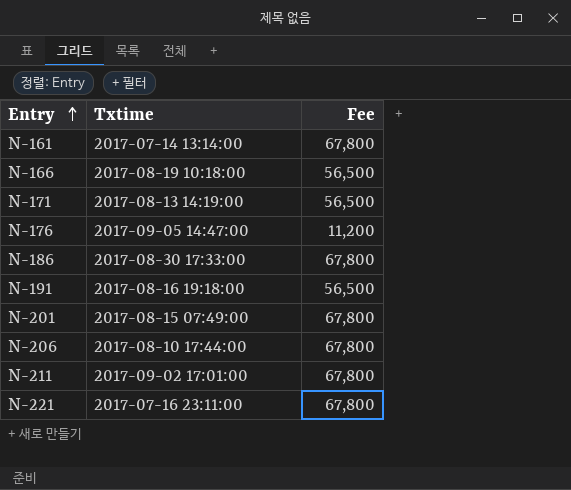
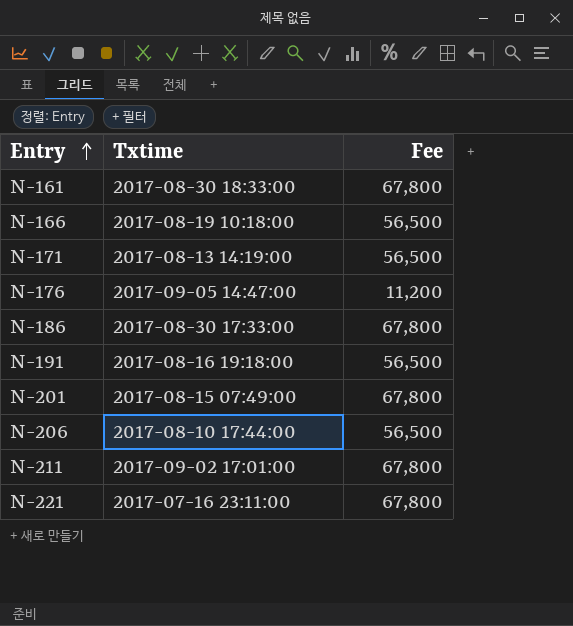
N-161 | Txtime: 2017-07-14 13:14:00 -> 2017-08-30 18:33:00
N-206 | Fee: 67,800 -> 56,500

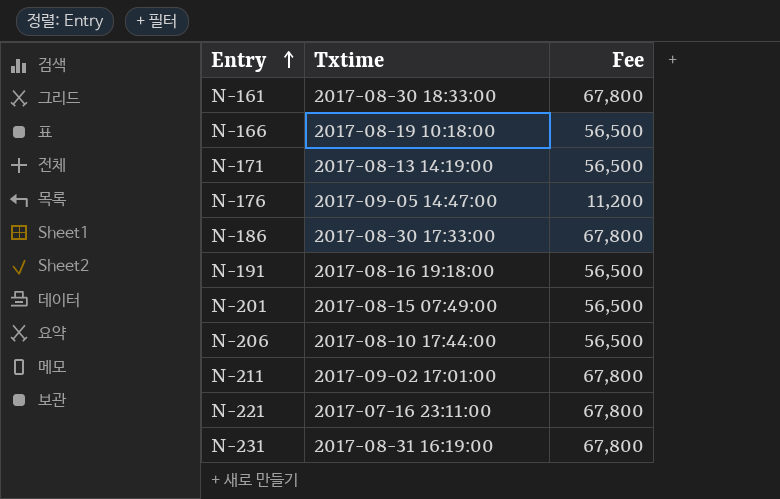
N-201 | Fee: 67,800 -> 56,500
row N-231: none -> 2017-08-31 16:19:00 | 67,800

